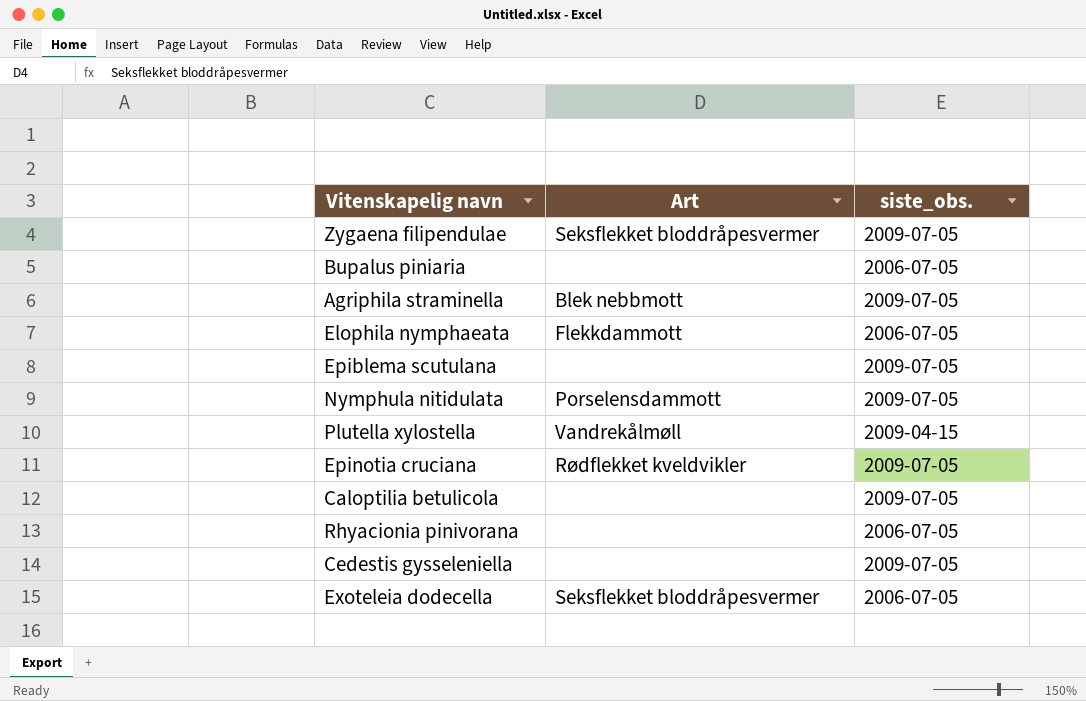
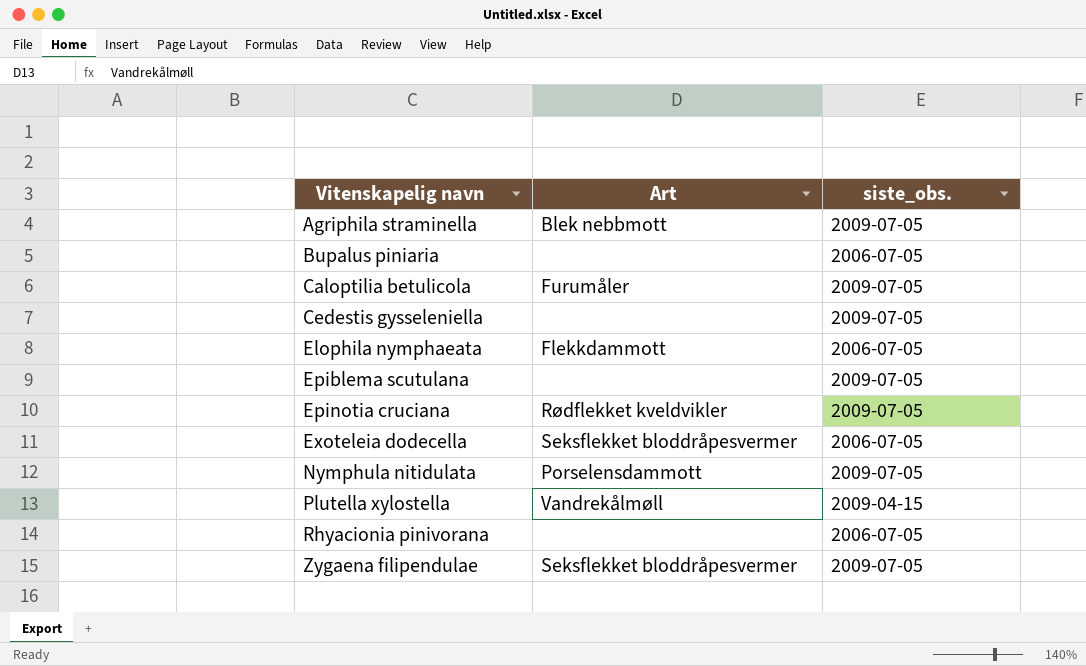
row order: none -> Vitenskapelig navn ascending
Caloptilia betulicola | Art: none -> Furumåler

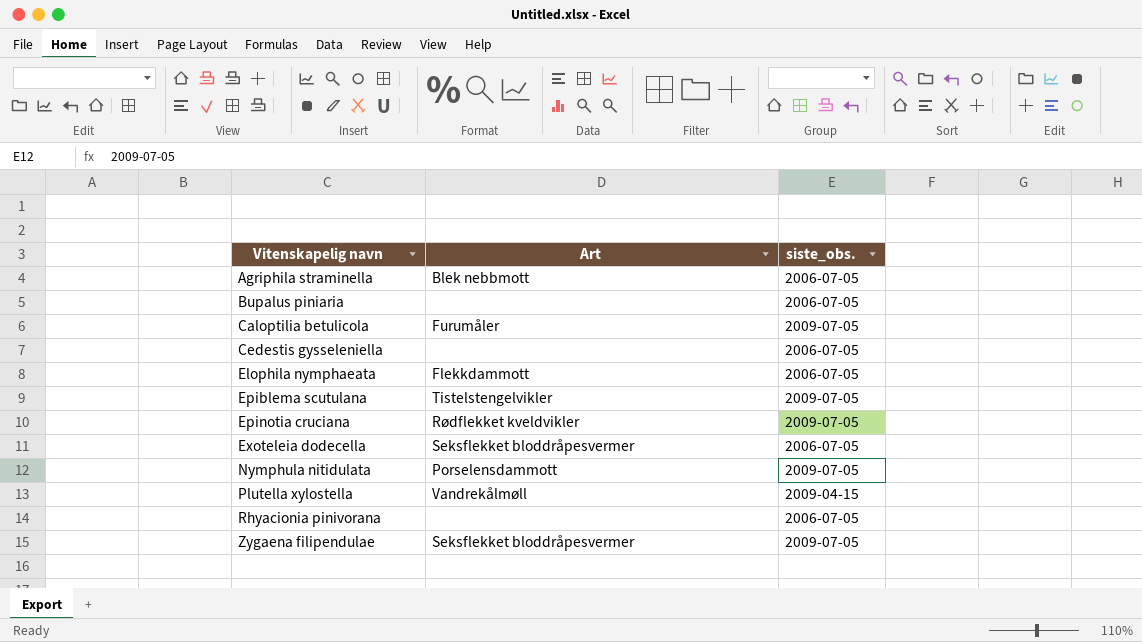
Agriphila straminella | siste_obs.: 2009-07-05 -> 2006-07-05
Cedestis gysseleniella | siste_obs.: 2009-07-05 -> 2006-07-05
Epiblema scutulana | Art: none -> Tistelstengelvikler

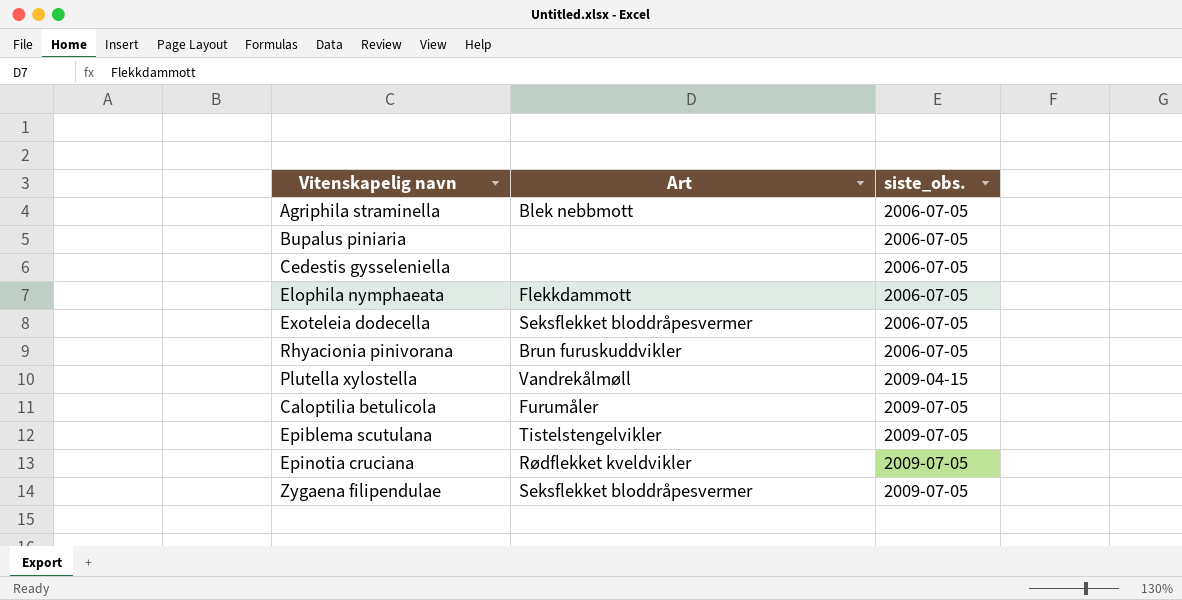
row order: Vitenskapelig navn ascending -> siste_obs. ascending
row Nymphula nitidulata: Porselensdammott | 2009-07-05 -> none
Rhyacionia pinivorana | Art: none -> Brun furuskuddvikler

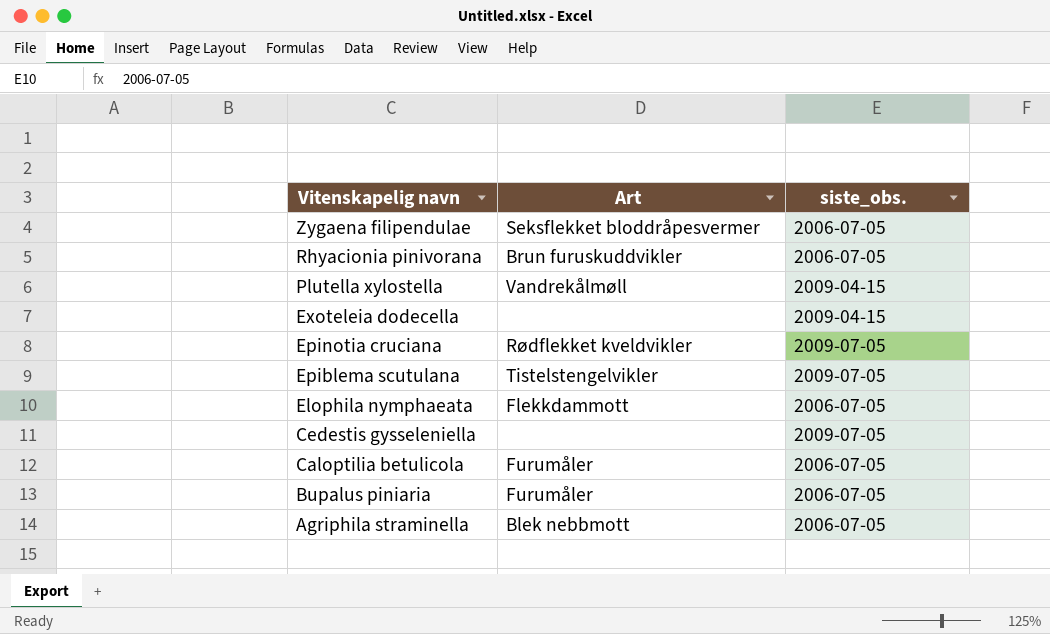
row order: siste_obs. ascending -> Vitenskapelig navn descending
Zygaena filipendulae | siste_obs.: 2009-07-05 -> 2006-07-05
Exoteleia dodecella | Art: Seksflekket bloddråpesvermer -> none
Exoteleia dodecella | siste_obs.: 2006-07-05 -> 2009-04-15
Cedestis gysseleniella | siste_obs.: 2006-07-05 -> 2009-07-05
Caloptilia betulicola | siste_obs.: 2009-07-05 -> 2006-07-05
Bupalus piniaria | Art: none -> Furumåler

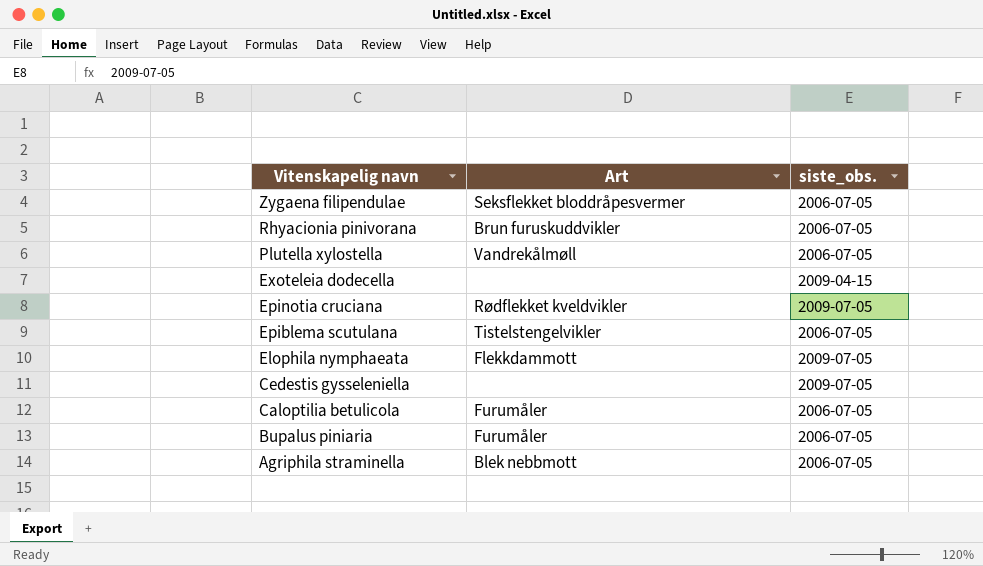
Plutella xylostella | siste_obs.: 2009-04-15 -> 2006-07-05
Epiblema scutulana | siste_obs.: 2009-07-05 -> 2006-07-05
Elophila nymphaeata | siste_obs.: 2006-07-05 -> 2009-07-05

